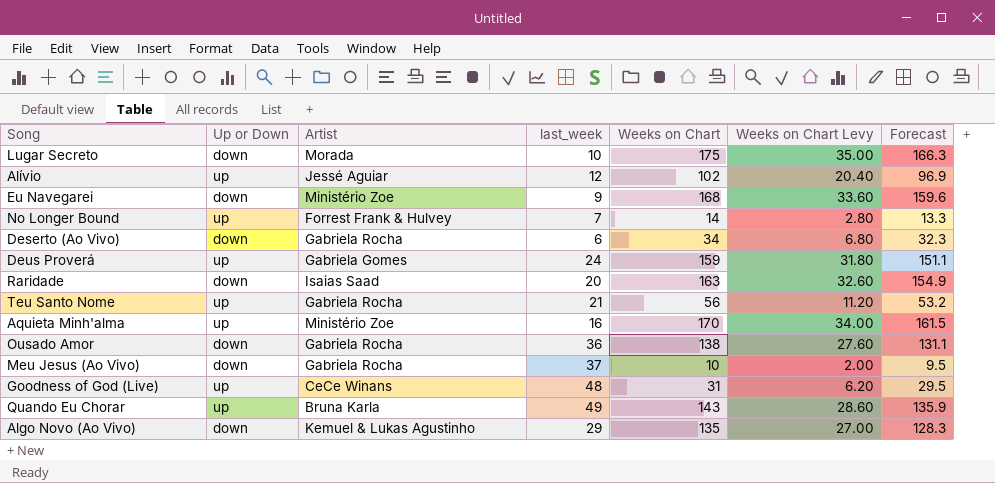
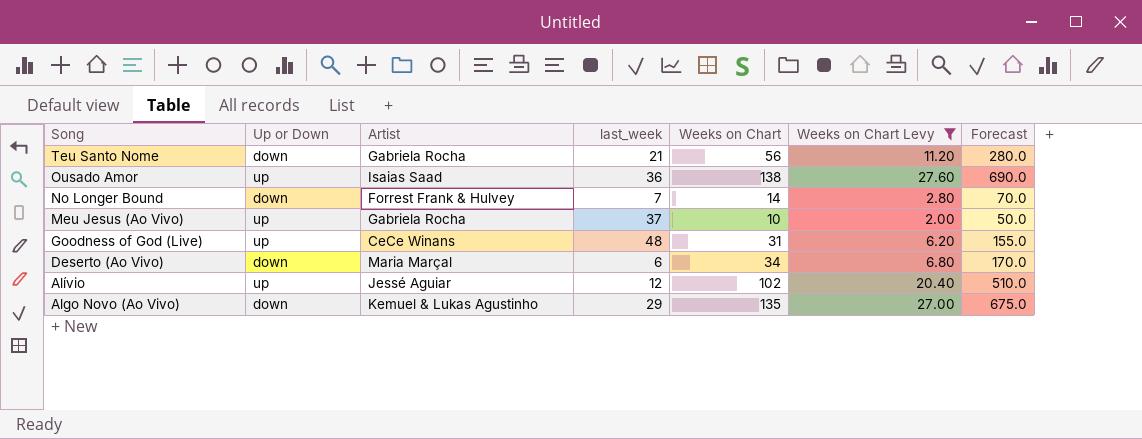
filter: none -> Weeks on Chart Levy <= 27.60
row order: none -> Song descending
column Forecast | formula: [Weeks on Chart] * 0.95 -> [Weeks on Chart] * 5
Teu Santo Nome | Up or Down: up -> down
Ousado Amor | Up or Down: down -> up
Ousado Amor | Artist: Gabriela Rocha -> Isaias Saad
No Longer Bound | Up or Down: up -> down
Meu Jesus (Ao Vivo) | Up or Down: down -> up
Deserto (Ao Vivo) | Artist: Gabriela Rocha -> Maria Marçal

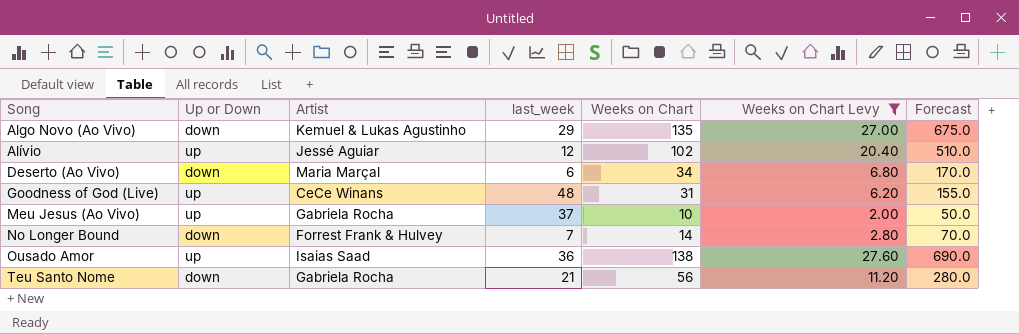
row order: Song descending -> Song ascending

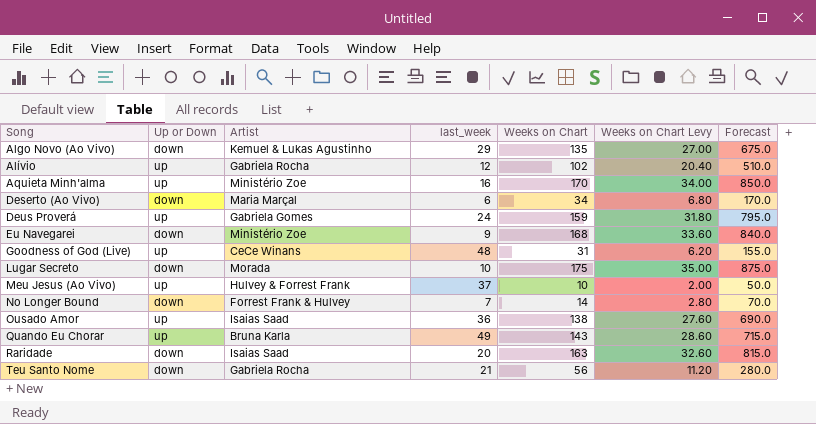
filter: Weeks on Chart Levy <= 27.60 -> none
Alívio | Artist: Jessé Aguiar -> Gabriela Rocha
Meu Jesus (Ao Vivo) | Artist: Gabriela Rocha -> Hulvey & Forrest Frank

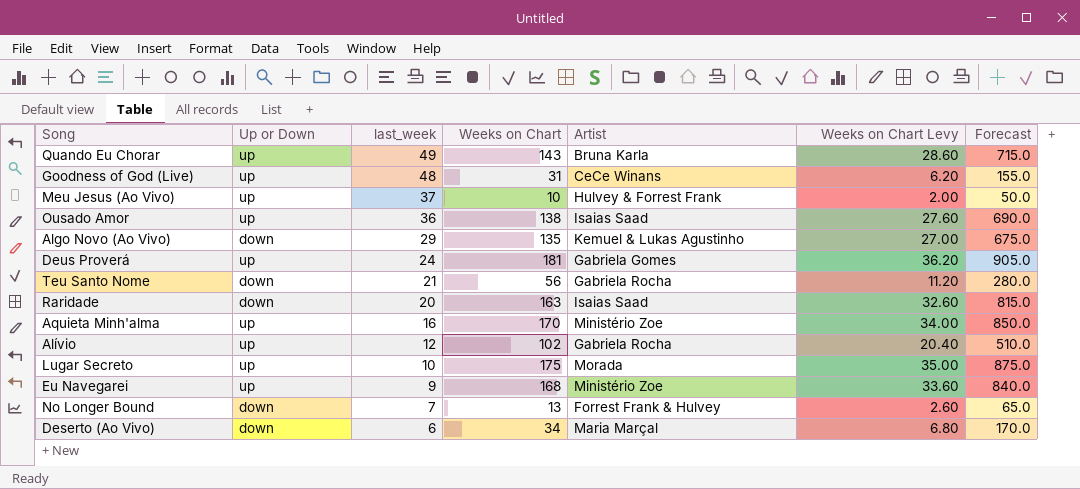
row order: Song ascending -> last_week descending
column Artist | position: 3 -> 5
Deus Proverá | Weeks on Chart: 159 -> 181
Deus Proverá | Weeks on Chart Levy: 31.80 -> 36.20
Deus Proverá | Forecast: 795.0 -> 905.0
Lugar Secreto | Up or Down: down -> up
Eu Navegarei | Up or Down: down -> up
No Longer Bound | Weeks on Chart: 14 -> 13
No Longer Bound | Weeks on Chart Levy: 2.80 -> 2.60
No Longer Bound | Forecast: 70.0 -> 65.0

